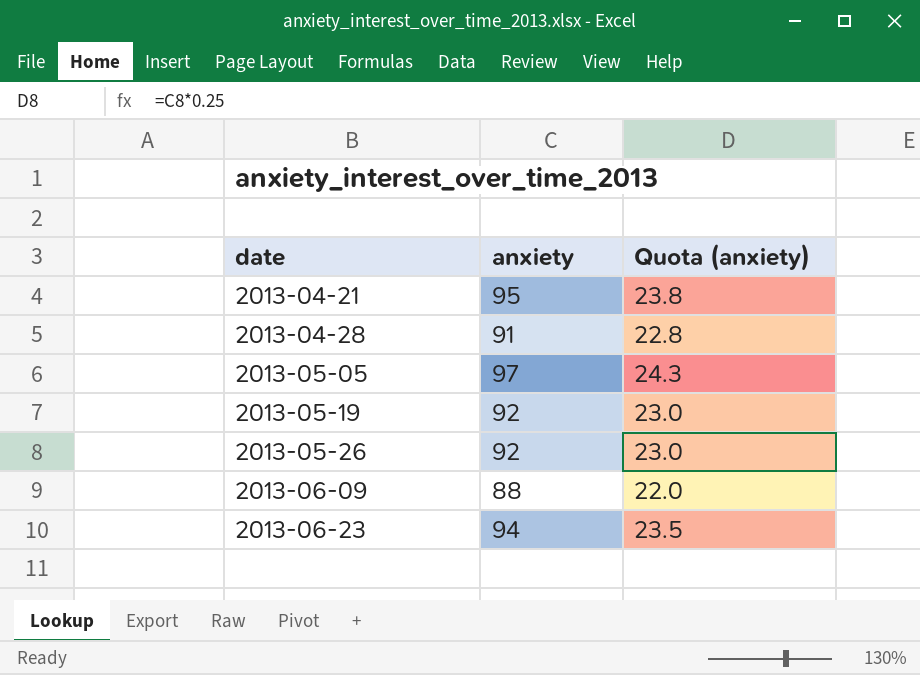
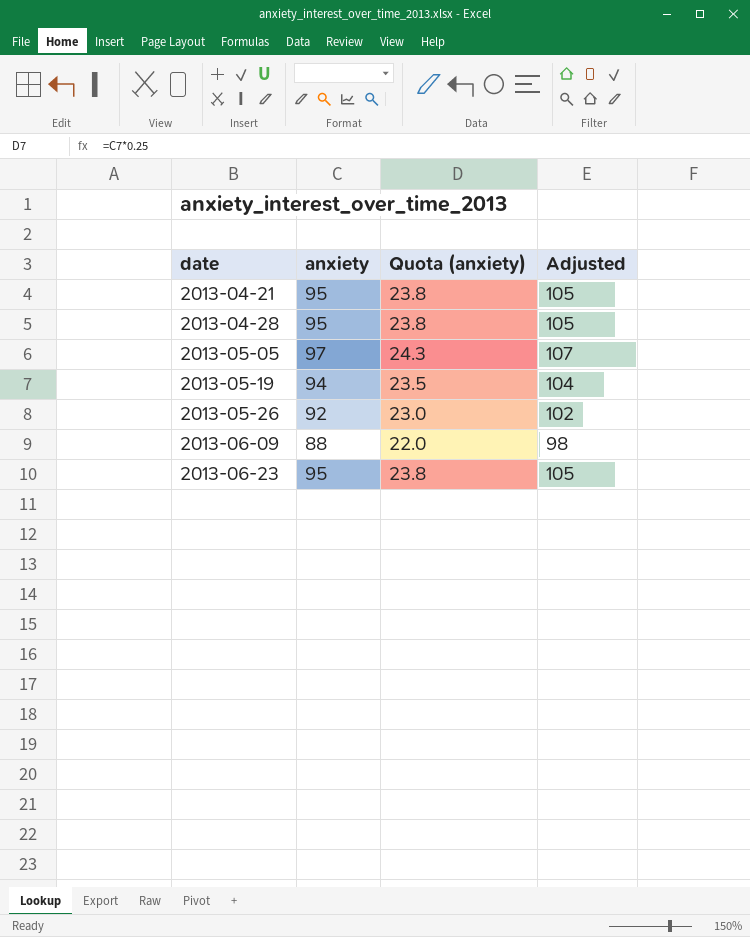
column Adjusted | formula: none -> [anxiety] + 10
2013-04-28 | anxiety: 91 -> 95
2013-04-28 | Quota (anxiety): 22.8 -> 23.8
2013-05-19 | anxiety: 92 -> 94
2013-05-19 | Quota (anxiety): 23.0 -> 23.5
2013-06-23 | anxiety: 94 -> 95
2013-06-23 | Quota (anxiety): 23.5 -> 23.8

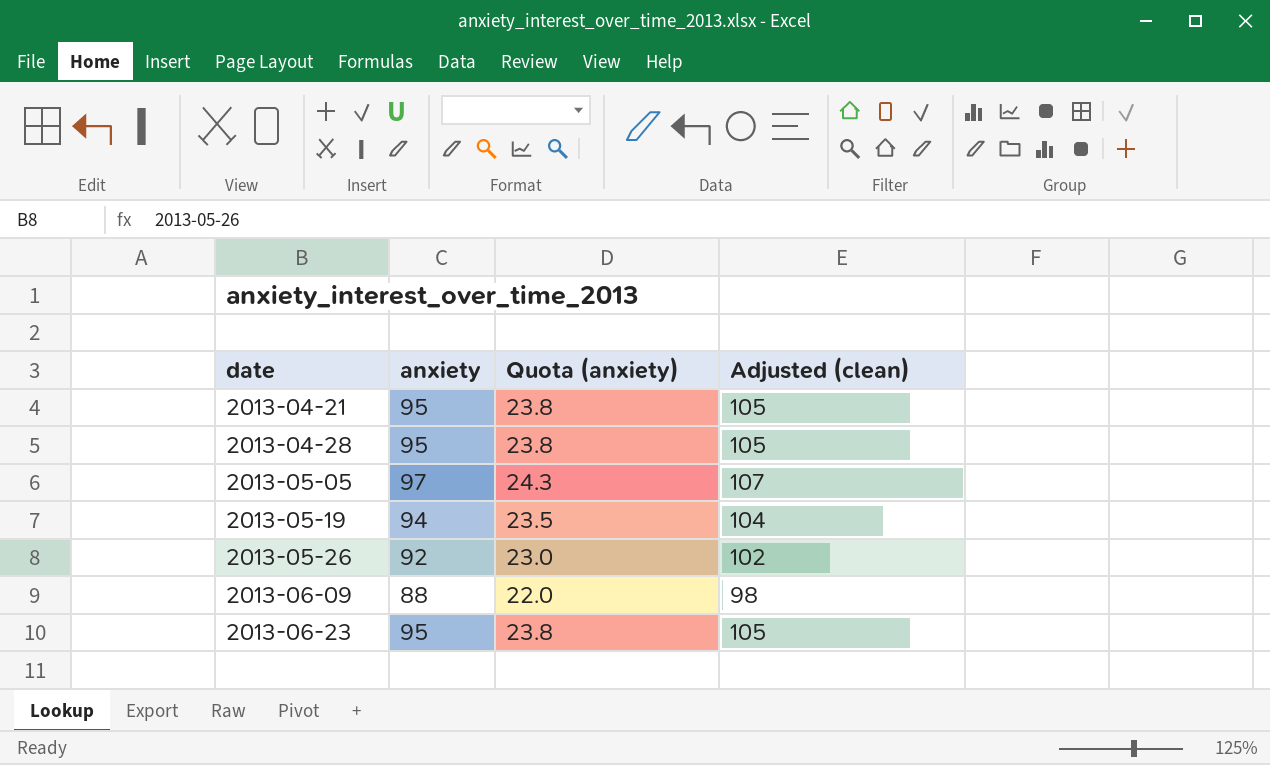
column name: Adjusted -> Adjusted (clean)

